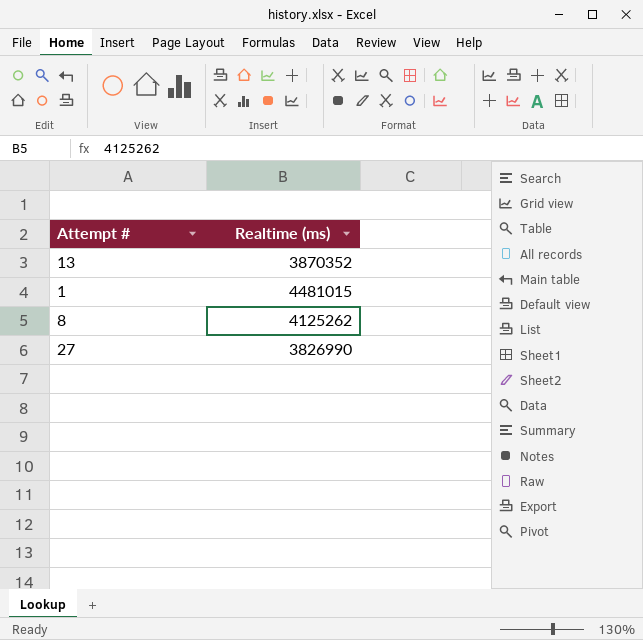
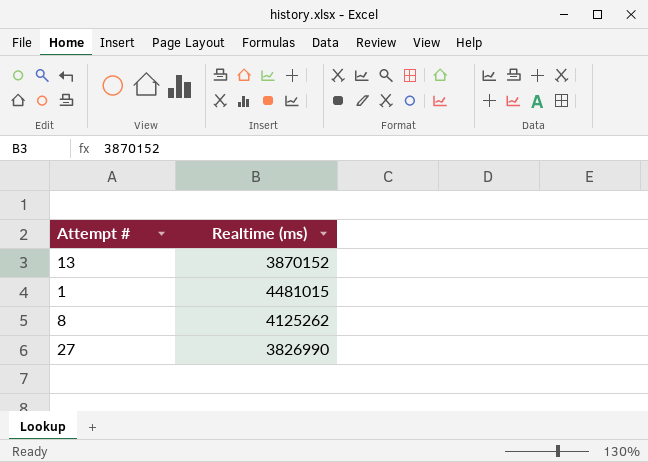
13 | Realtime (ms): 3870352 -> 3870152

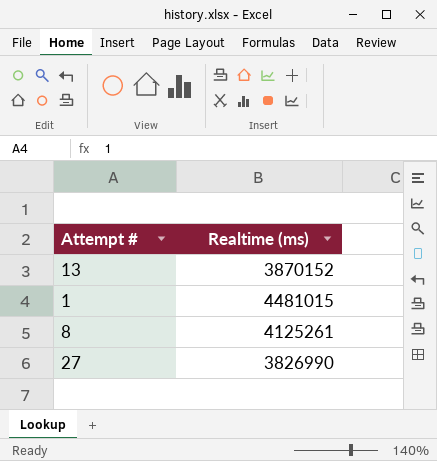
8 | Realtime (ms): 4125262 -> 4125261

